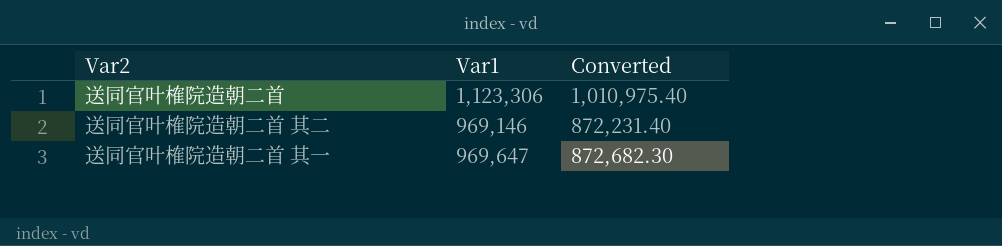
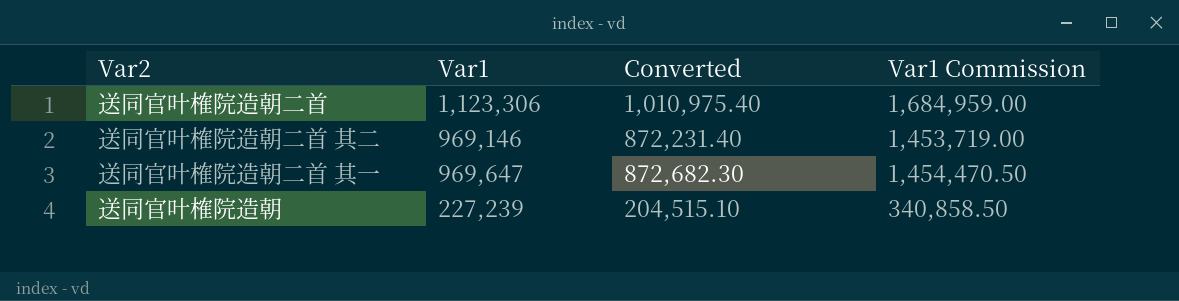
column Var1 Commission | formula: none -> [Var1] * 1.5
row 送同官叶榷院造朝: none -> 227,239 | 204,515.10 | 340,858.50

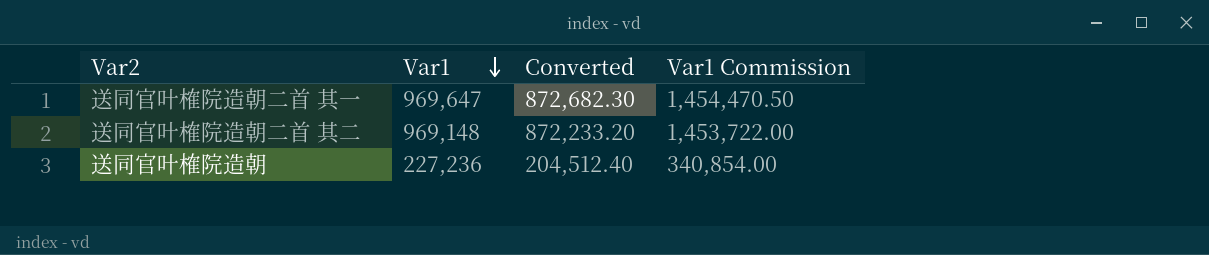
row order: none -> Var1 descending
row 送同官叶榷院造朝二首: 1,123,306 | 1,010,975.40 | 1,684,959.00 -> none
送同官叶榷院造朝二首 其二 | Var1: 969,146 -> 969,148
送同官叶榷院造朝二首 其二 | Converted: 872,231.40 -> 872,233.20
送同官叶榷院造朝二首 其二 | Var1 Commission: 1,453,719.00 -> 1,453,722.00
送同官叶榷院造朝 | Var1: 227,239 -> 227,236
送同官叶榷院造朝 | Converted: 204,515.10 -> 204,512.40
送同官叶榷院造朝 | Var1 Commission: 340,858.50 -> 340,854.00

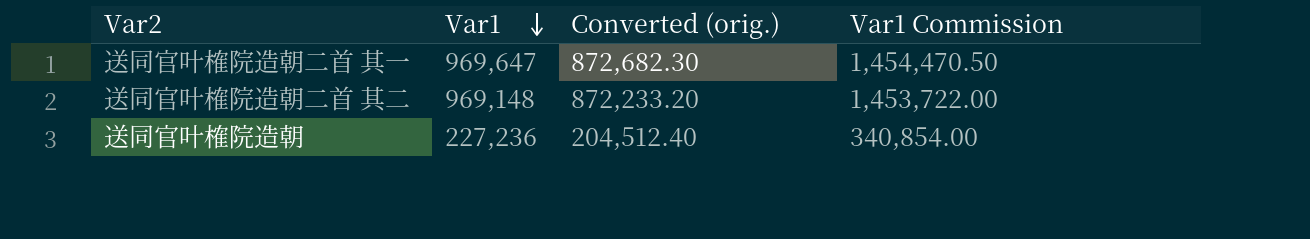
column name: Converted -> Converted (orig.)

